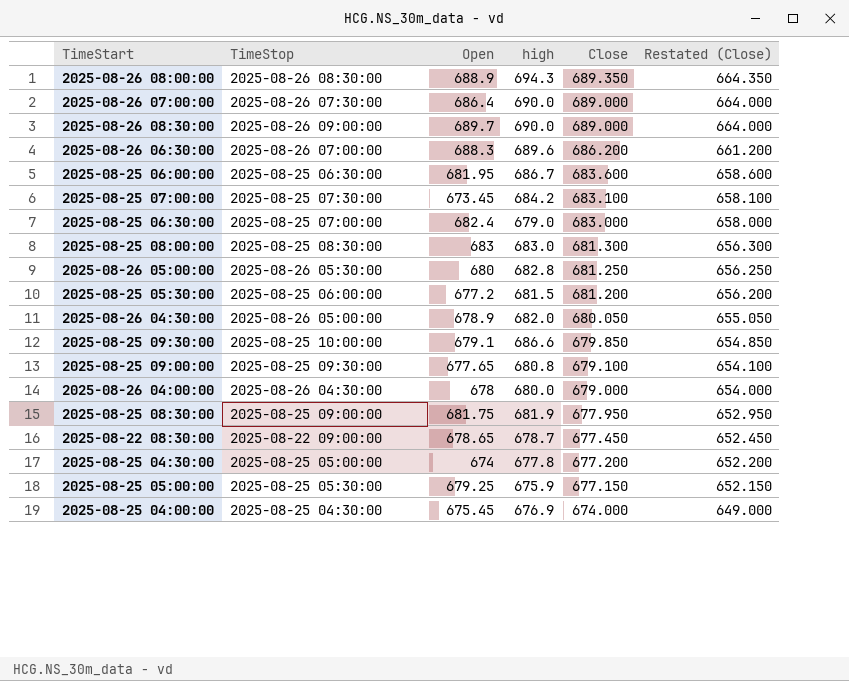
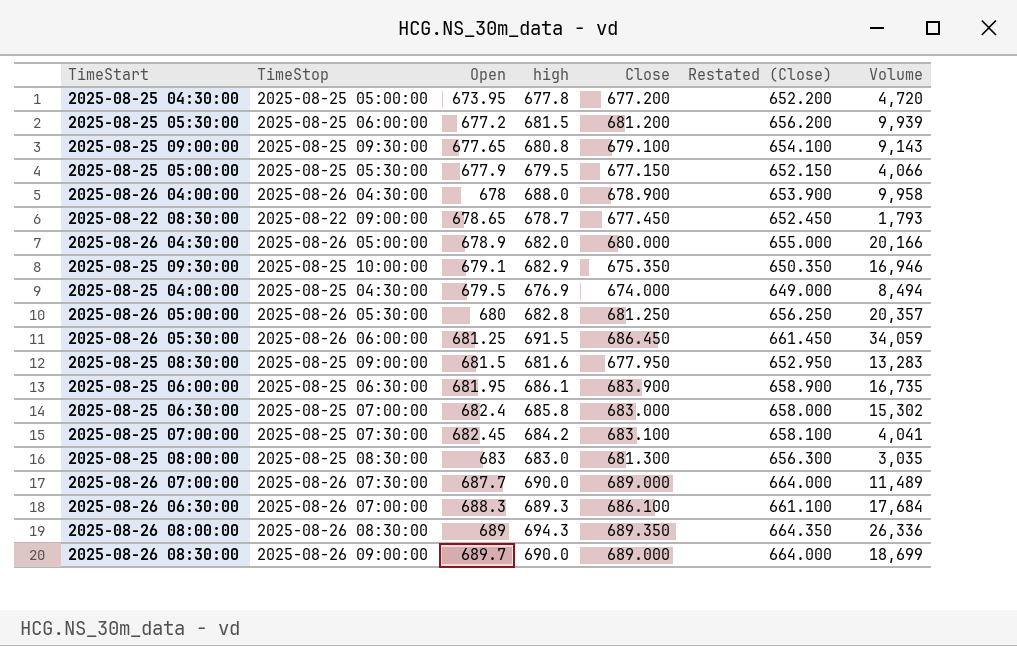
row order: Close descending -> Open ascending
column Volume | position: none -> 7
2025-08-25 04:30:00 | Open: 674 -> 673.95
2025-08-25 05:00:00 | Open: 679.25 -> 677.9
2025-08-25 05:00:00 | high: 675.9 -> 679.5
2025-08-26 04:00:00 | high: 680.0 -> 688.0
2025-08-26 04:00:00 | Close: 679.000 -> 678.900
2025-08-26 04:00:00 | Restated (Close): 654.000 -> 653.900
2025-08-26 04:30:00 | Close: 680.050 -> 680.000
2025-08-26 04:30:00 | Restated (Close): 655.050 -> 655.000
2025-08-25 09:30:00 | high: 686.6 -> 682.9
2025-08-25 09:30:00 | Close: 679.850 -> 675.350
2025-08-25 09:30:00 | Restated (Close): 654.850 -> 650.350
2025-08-25 04:00:00 | Open: 675.45 -> 679.5
row 2025-08-26 05:30:00: none -> 2025-08-26 06:00:00 | 681.25 | 691.5 | 686.450 | 661.450 | 34,059
2025-08-25 08:30:00 | Open: 681.75 -> 681.5
2025-08-25 08:30:00 | high: 681.9 -> 681.6
2025-08-25 06:00:00 | high: 686.7 -> 686.1
2025-08-25 06:00:00 | Close: 683.600 -> 683.900
2025-08-25 06:00:00 | Restated (Close): 658.600 -> 658.900
2025-08-25 06:30:00 | high: 679.0 -> 685.8
2025-08-25 07:00:00 | Open: 673.45 -> 682.45
2025-08-26 07:00:00 | Open: 686.4 -> 687.7
2025-08-26 06:30:00 | high: 689.6 -> 689.3
2025-08-26 06:30:00 | Close: 686.200 -> 686.100
2025-08-26 06:30:00 | Restated (Close): 661.200 -> 661.100
2025-08-26 08:00:00 | Open: 688.9 -> 689

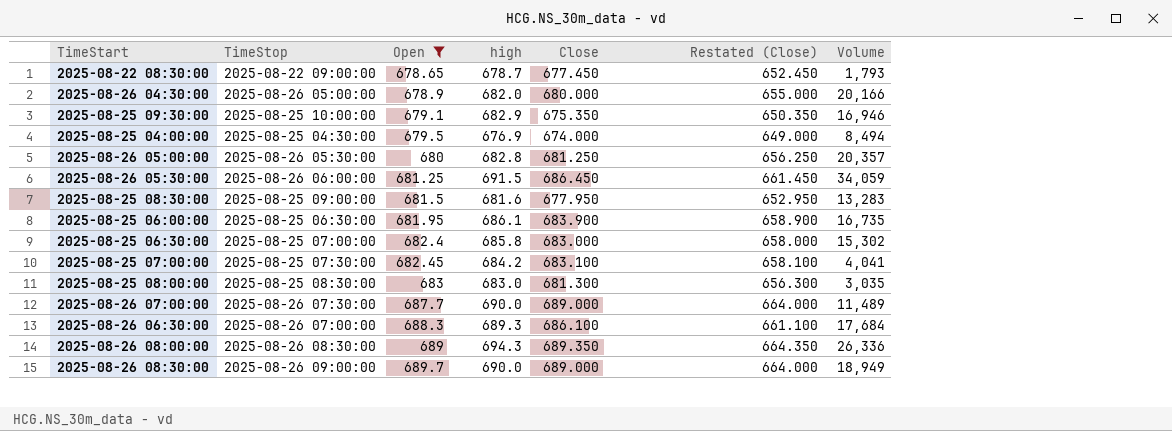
filter: none -> Open >= 678.65
2025-08-26 08:30:00 | Volume: 18,699 -> 18,949

